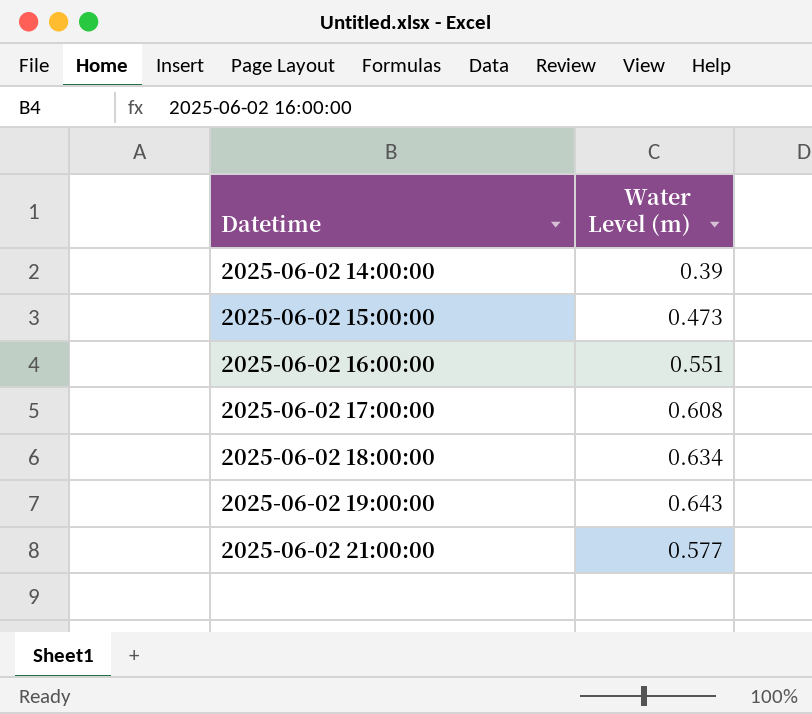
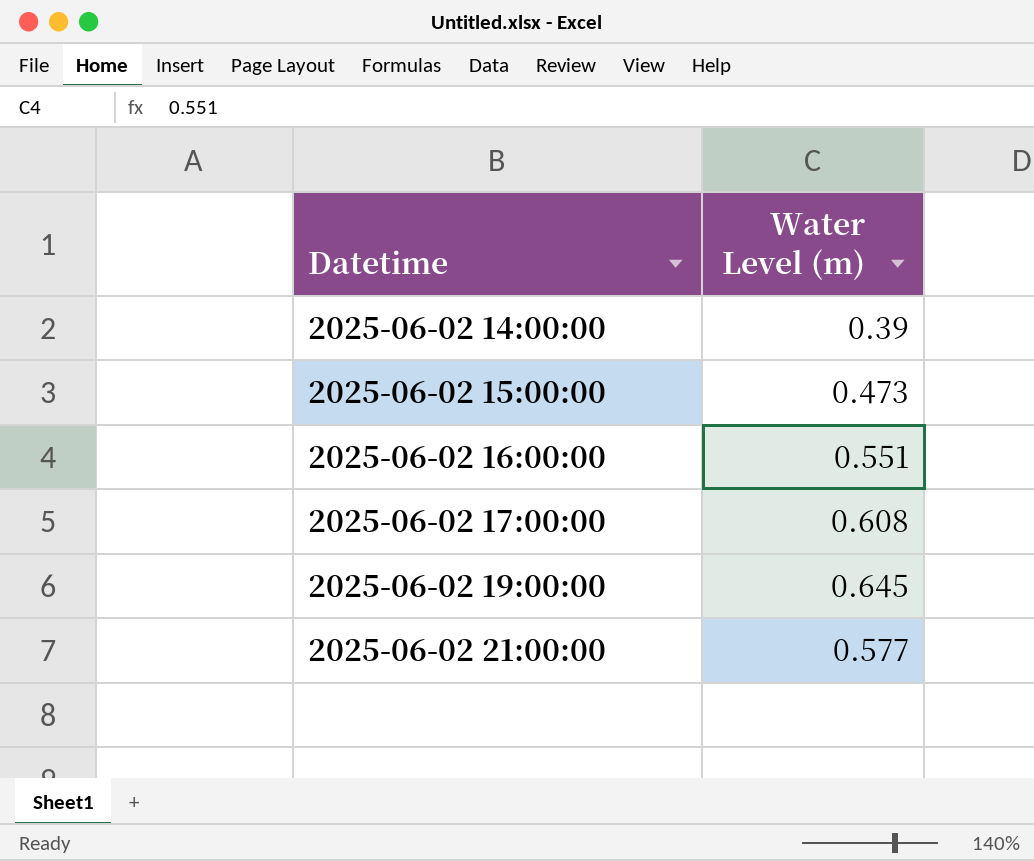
row 2025-06-02 18:00:00: 0.634 -> none
2025-06-02 19:00:00 | Water Level (m): 0.643 -> 0.645

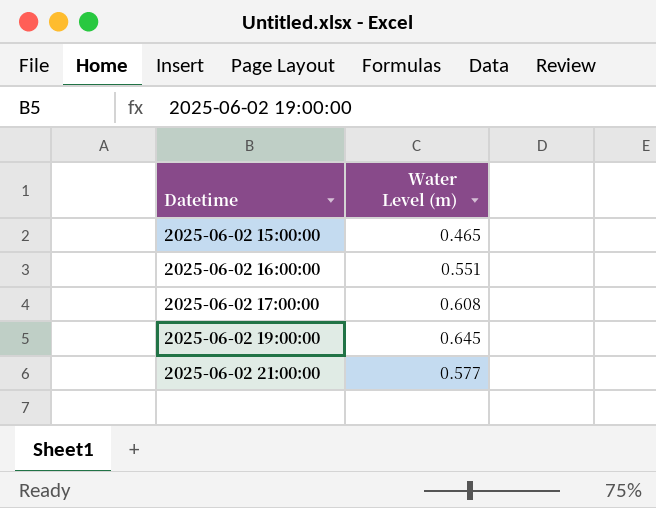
row 2025-06-02 14:00:00: 0.39 -> none
2025-06-02 15:00:00 | Water Level (m): 0.473 -> 0.465

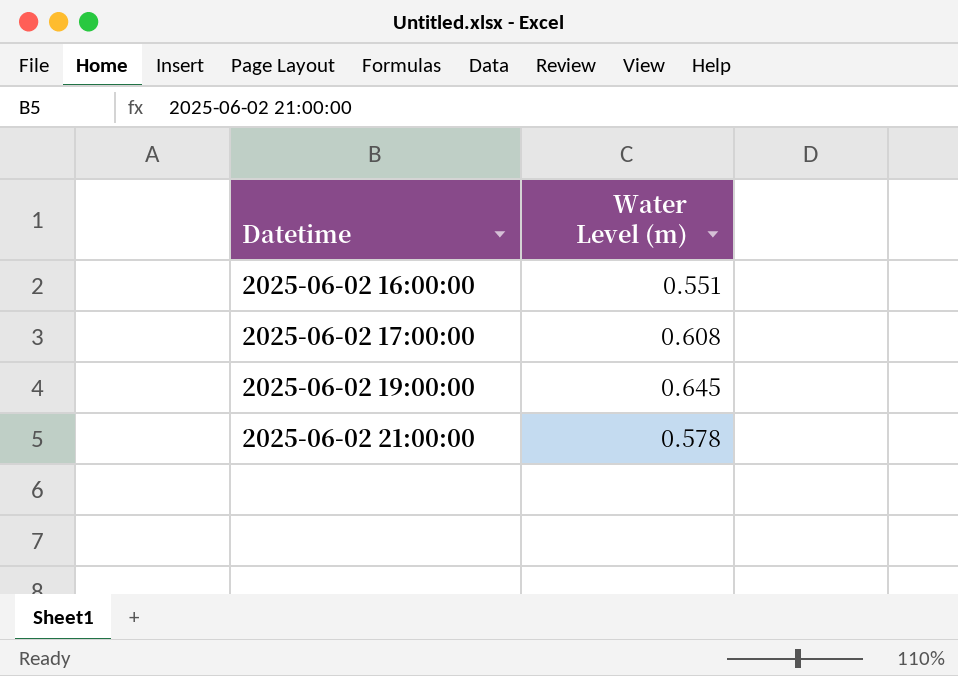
row 2025-06-02 15:00:00: 0.465 -> none
2025-06-02 21:00:00 | Water Level (m): 0.577 -> 0.578

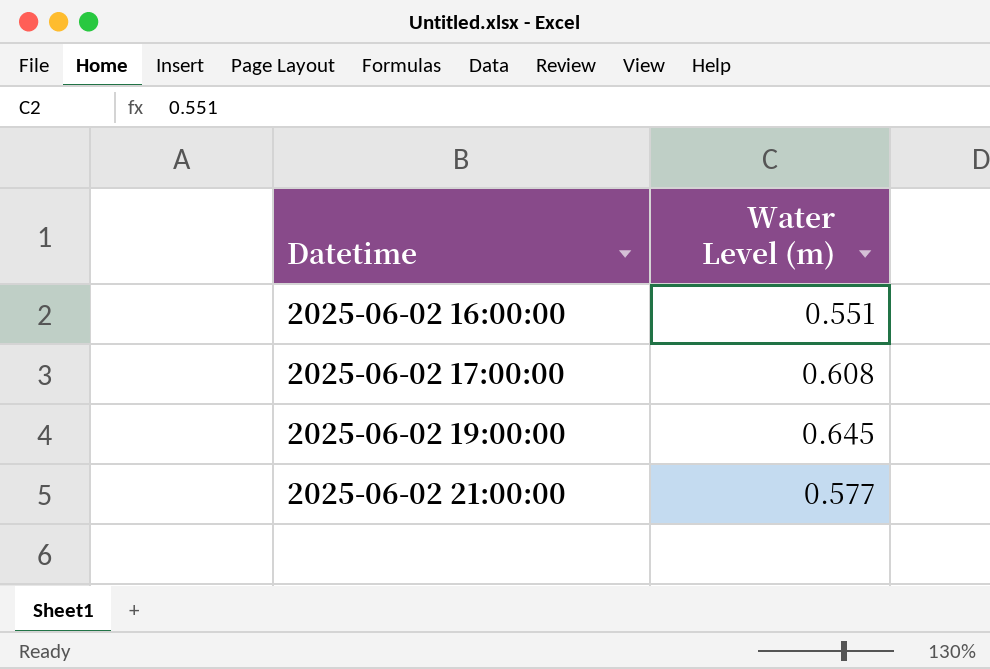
2025-06-02 21:00:00 | Water Level (m): 0.578 -> 0.577

